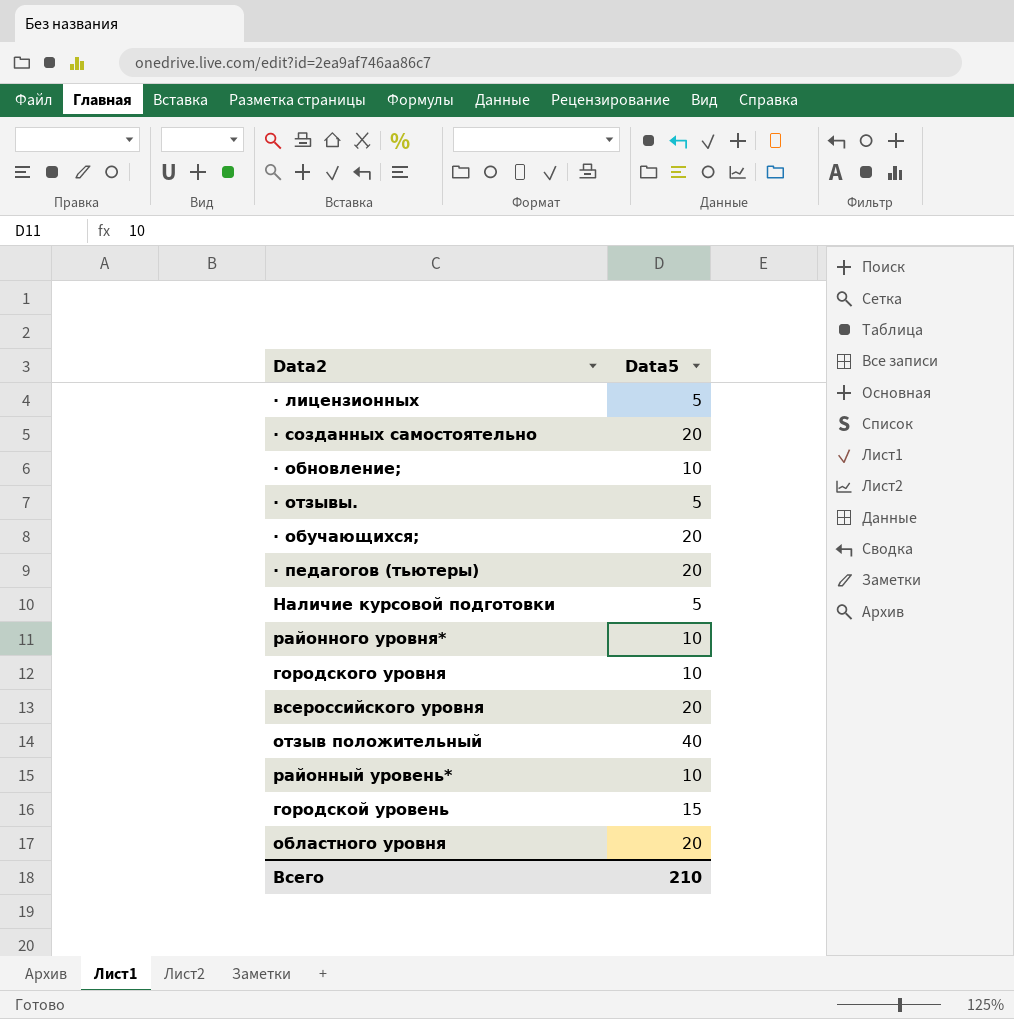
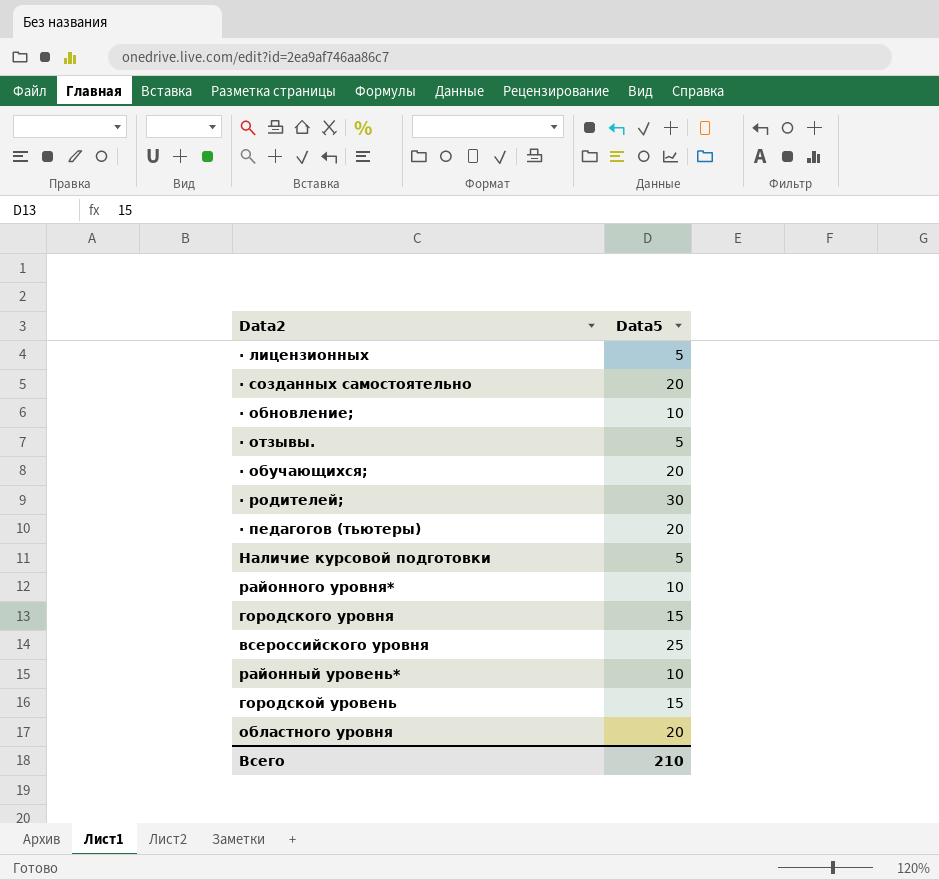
row отзыв положительный: 40 -> none
row · родителей;: none -> 30
городского уровня | Data5: 10 -> 15
всероссийского уровня | Data5: 20 -> 25

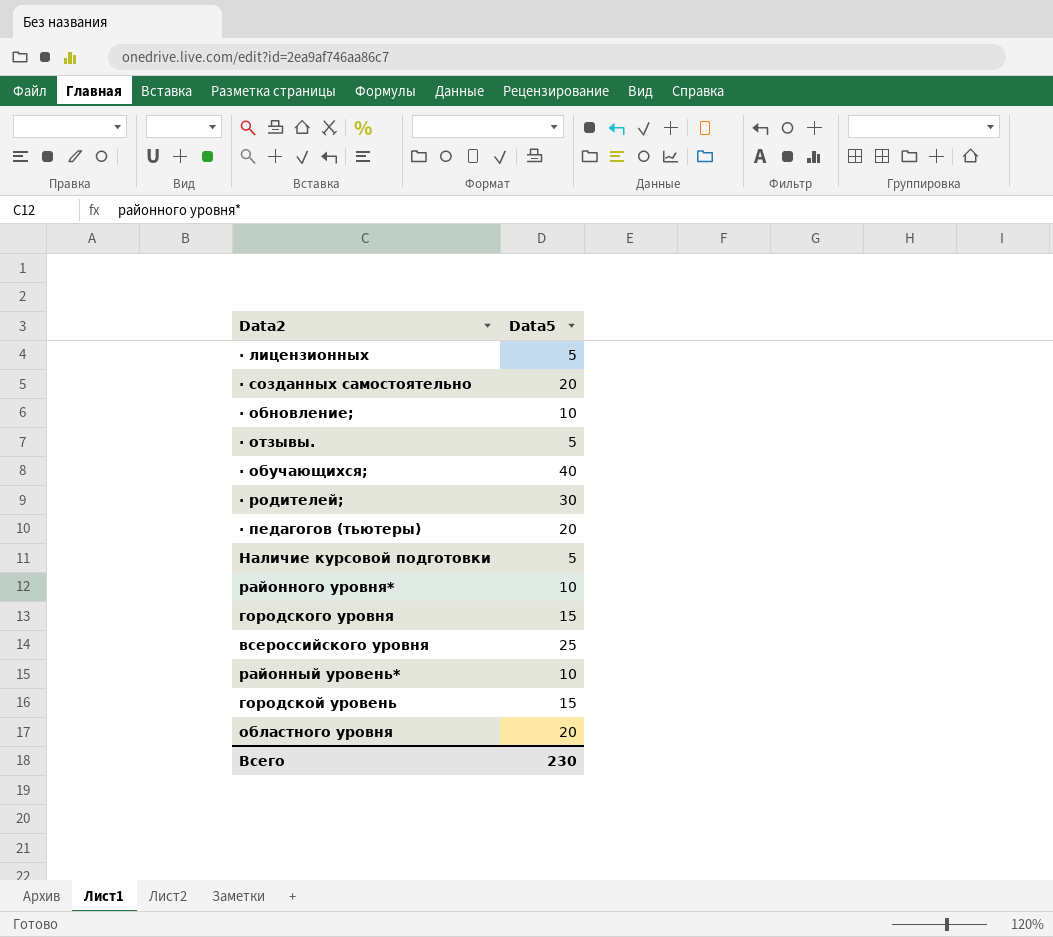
· обучающихся; | Data5: 20 -> 40
Всего | Data5: 210 -> 230

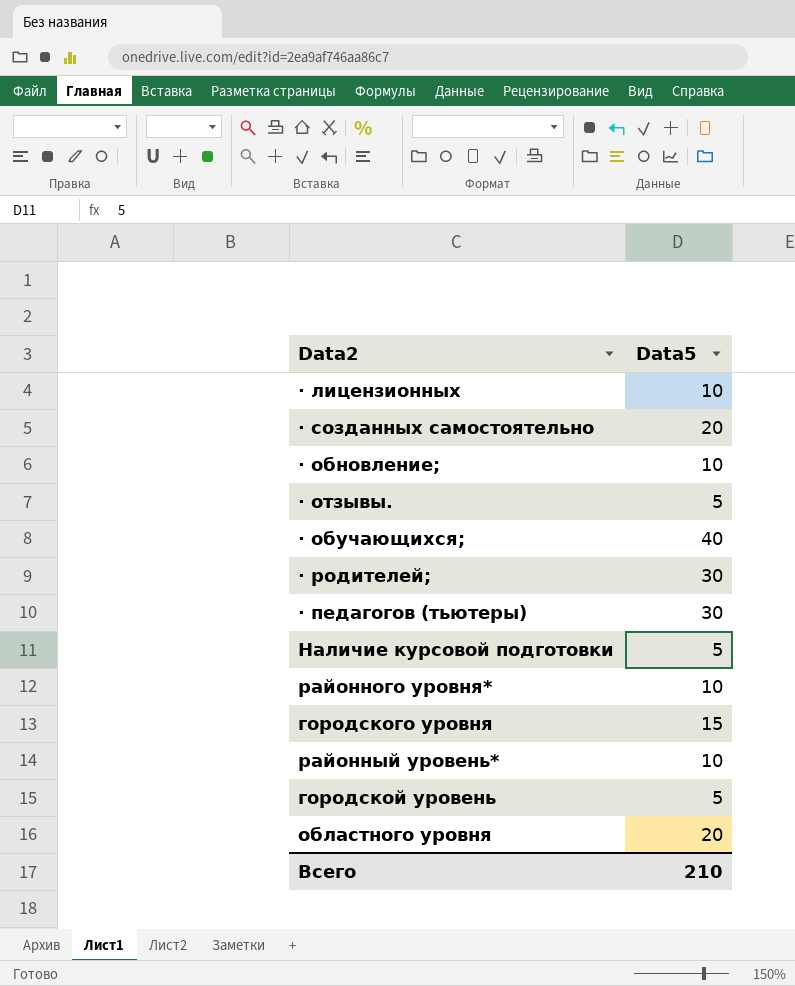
row всероссийского уровня: 25 -> none
· лицензионных | Data5: 5 -> 10
· педагогов (тьютеры) | Data5: 20 -> 30
городской уровень | Data5: 15 -> 5
Всего | Data5: 230 -> 210

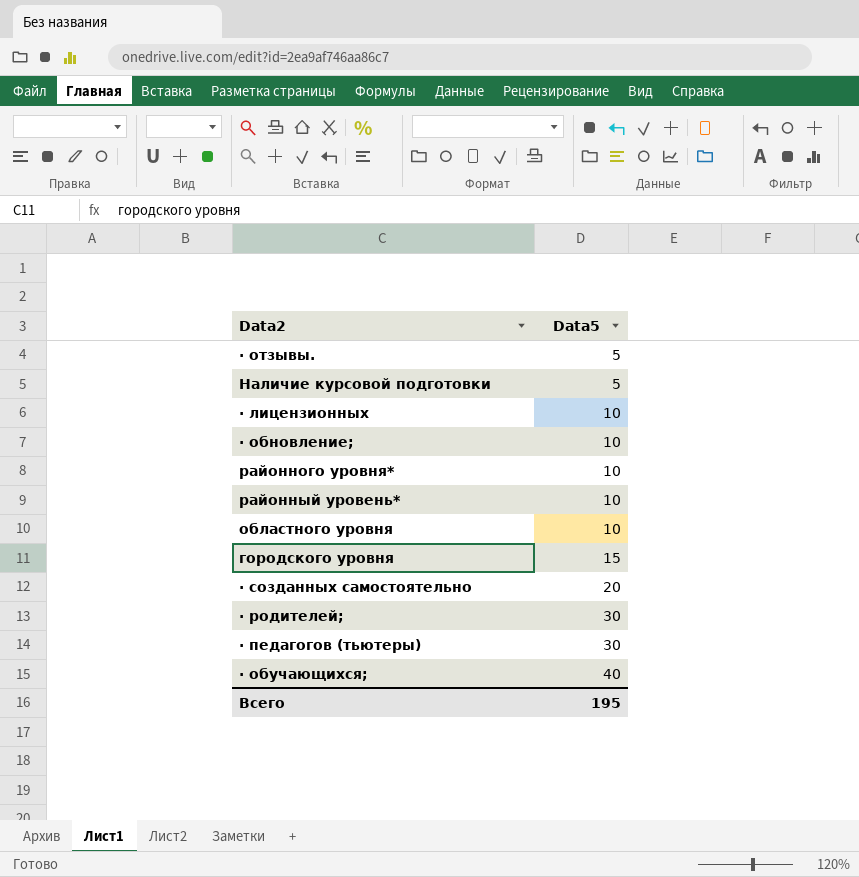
row order: none -> Data5 ascending
row городской уровень: 5 -> none
областного уровня | Data5: 20 -> 10
Всего | Data5: 210 -> 195

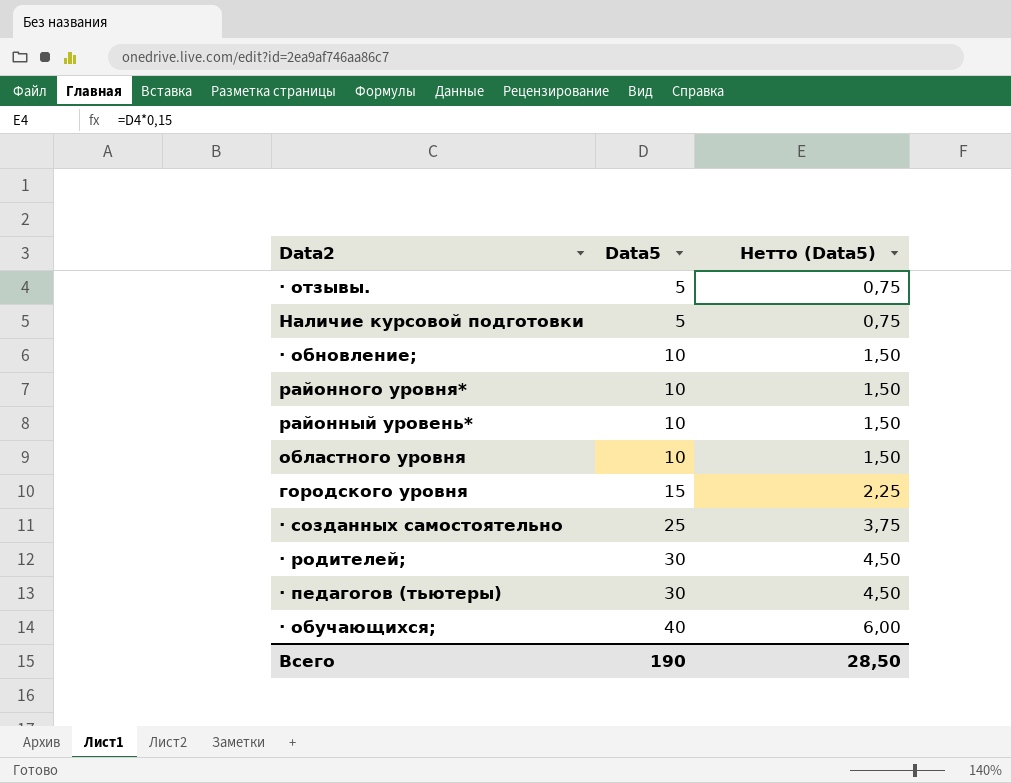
column Нетто (Data5) | formula: none -> [Data5] * 0,15
row · лицензионных: 10 -> none
· созданных самостоятельно | Data5: 20 -> 25
Всего | Data5: 195 -> 190

